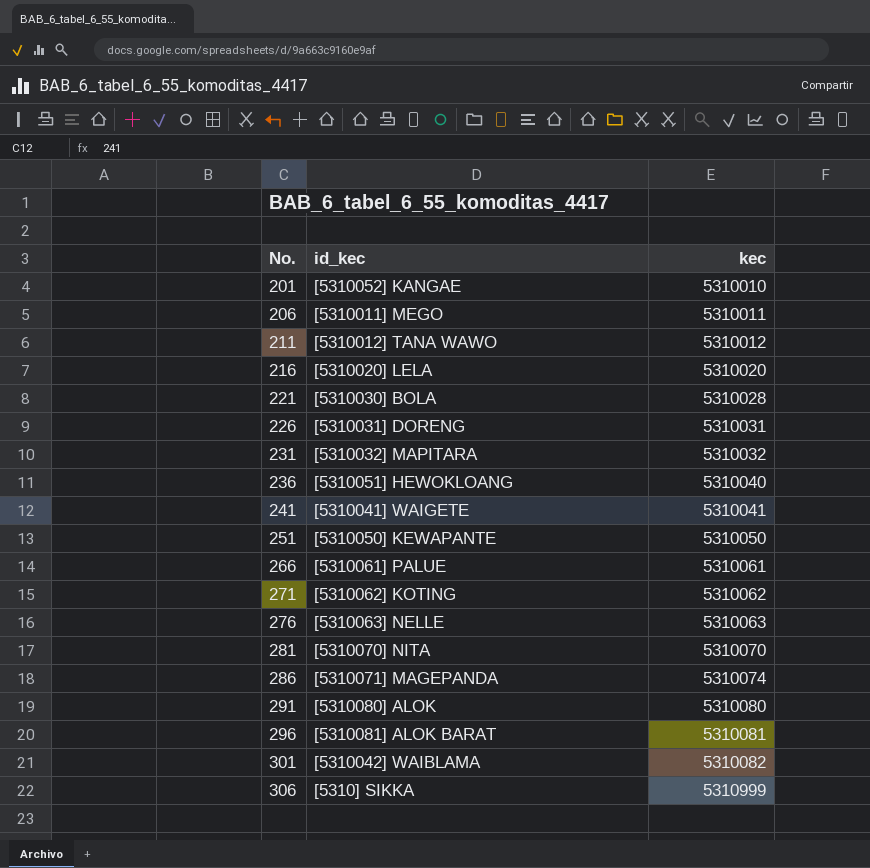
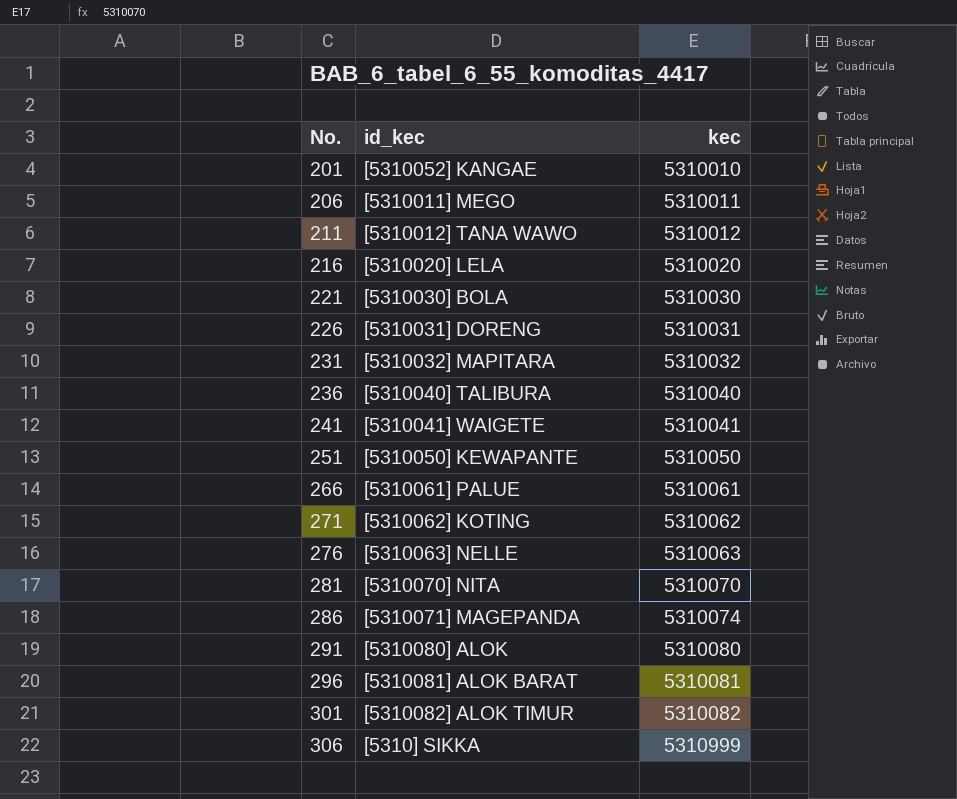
221 | kec: 5310028 -> 5310030
236 | id_kec: [5310051] HEWOKLOANG -> [5310040] TALIBURA
301 | id_kec: [5310042] WAIBLAMA -> [5310082] ALOK TIMUR

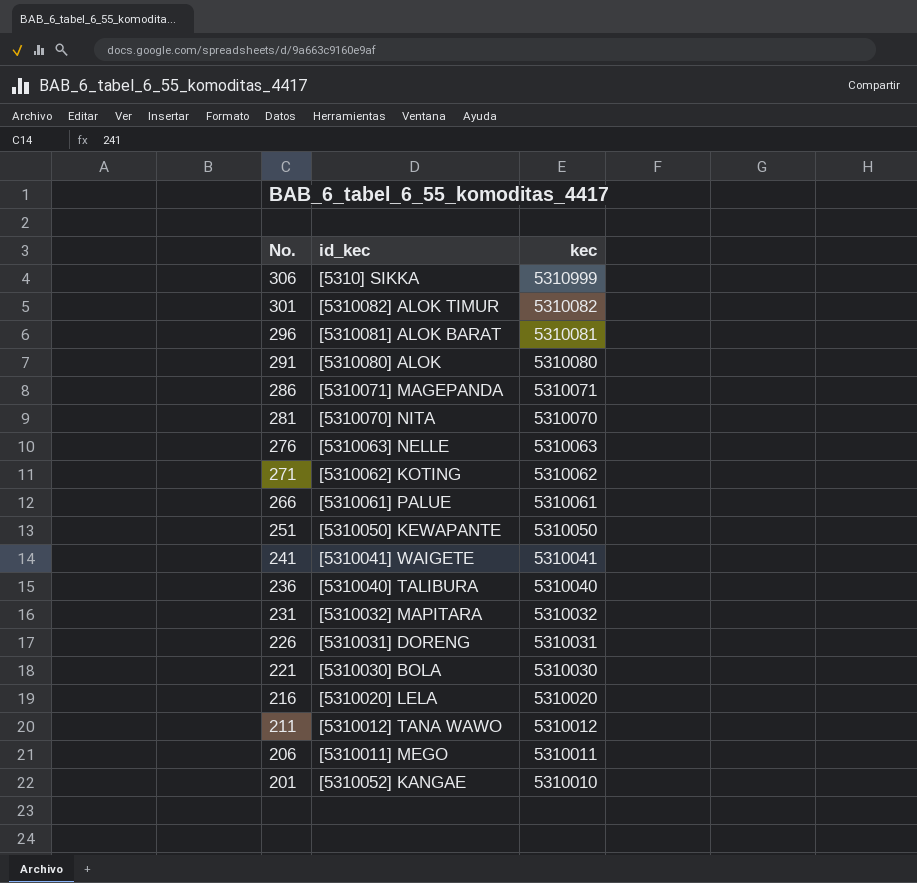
row order: No. ascending -> No. descending
286 | kec: 5310074 -> 5310071

